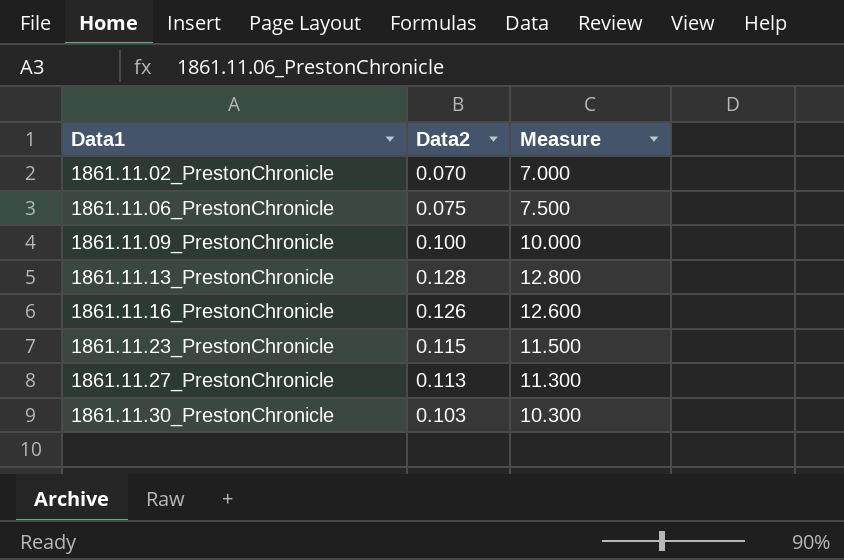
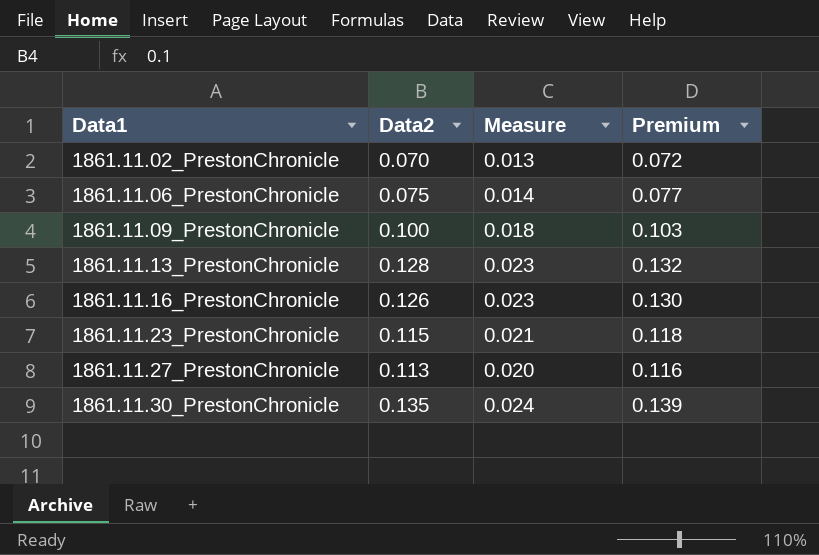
column Measure | formula: [Data2] * 100 -> [Data2] * 0.18
column Premium | formula: none -> [Data2] * 1.03
1861.11.30_PrestonChronicle | Data2: 0.103 -> 0.135

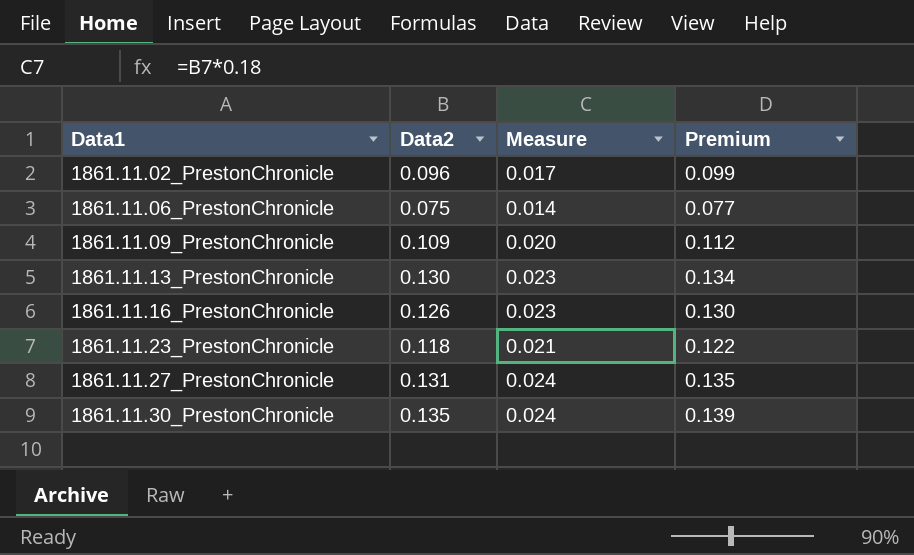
1861.11.02_PrestonChronicle | Data2: 0.070 -> 0.096
1861.11.02_PrestonChronicle | Measure: 0.013 -> 0.017
1861.11.02_PrestonChronicle | Premium: 0.072 -> 0.099
1861.11.09_PrestonChronicle | Data2: 0.100 -> 0.109
1861.11.09_PrestonChronicle | Measure: 0.018 -> 0.020
1861.11.09_PrestonChronicle | Premium: 0.103 -> 0.112
1861.11.13_PrestonChronicle | Data2: 0.128 -> 0.130
1861.11.13_PrestonChronicle | Premium: 0.132 -> 0.134
1861.11.23_PrestonChronicle | Data2: 0.115 -> 0.118
1861.11.23_PrestonChronicle | Premium: 0.118 -> 0.122
1861.11.27_PrestonChronicle | Data2: 0.113 -> 0.131
1861.11.27_PrestonChronicle | Measure: 0.020 -> 0.024
1861.11.27_PrestonChronicle | Premium: 0.116 -> 0.135

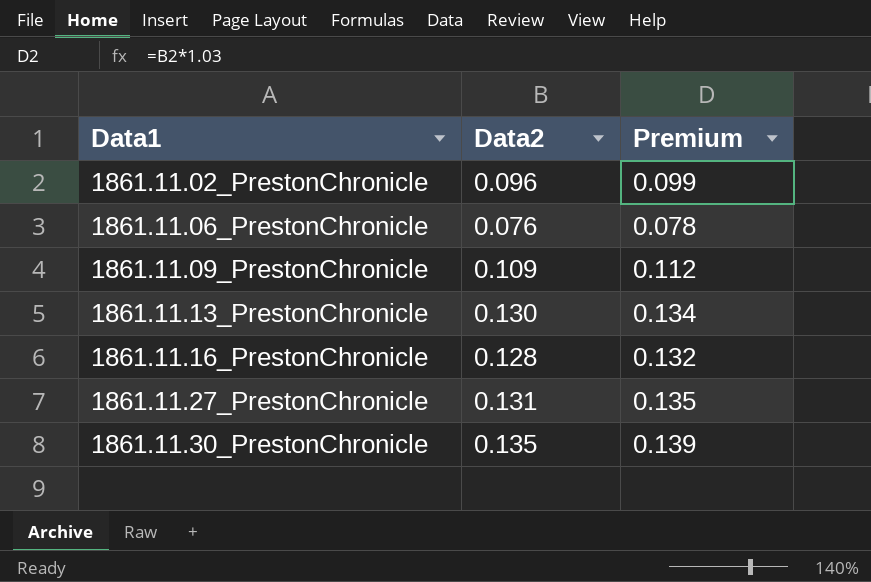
column Measure | formula: [Data2] * 0.18 -> none
row 1861.11.23_PrestonChronicle: 0.118 | 0.021 | 0.122 -> none
1861.11.06_PrestonChronicle | Data2: 0.075 -> 0.076
1861.11.06_PrestonChronicle | Premium: 0.077 -> 0.078
1861.11.16_PrestonChronicle | Data2: 0.126 -> 0.128
1861.11.16_PrestonChronicle | Premium: 0.130 -> 0.132

